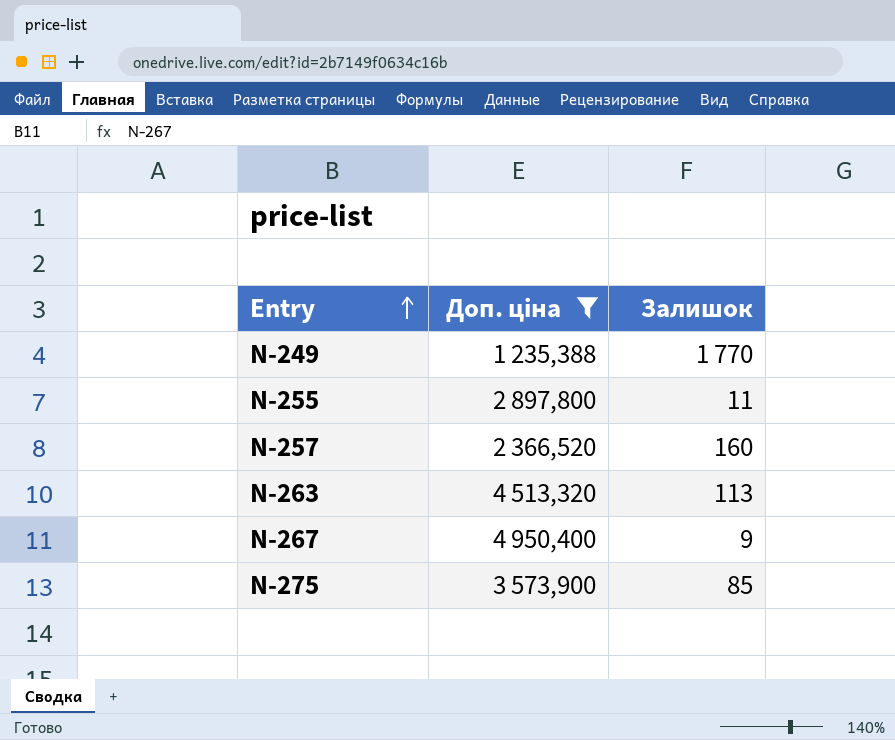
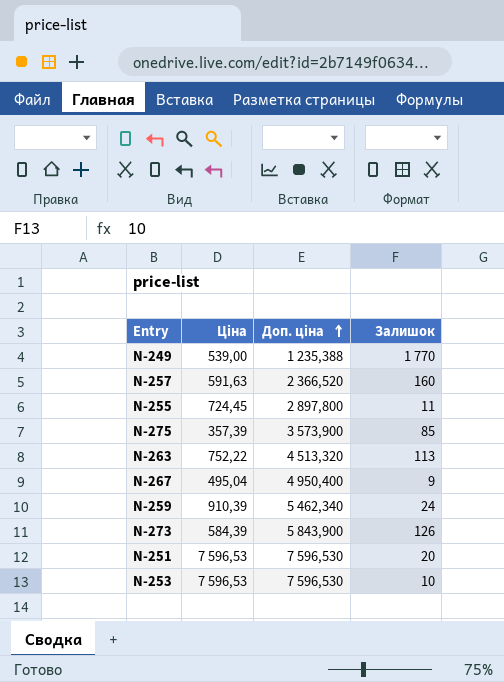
filter: Доп. ціна <= 4 950,400 -> none
row order: Entry ascending -> Доп. ціна ascending
column Ціна | position: none -> 2

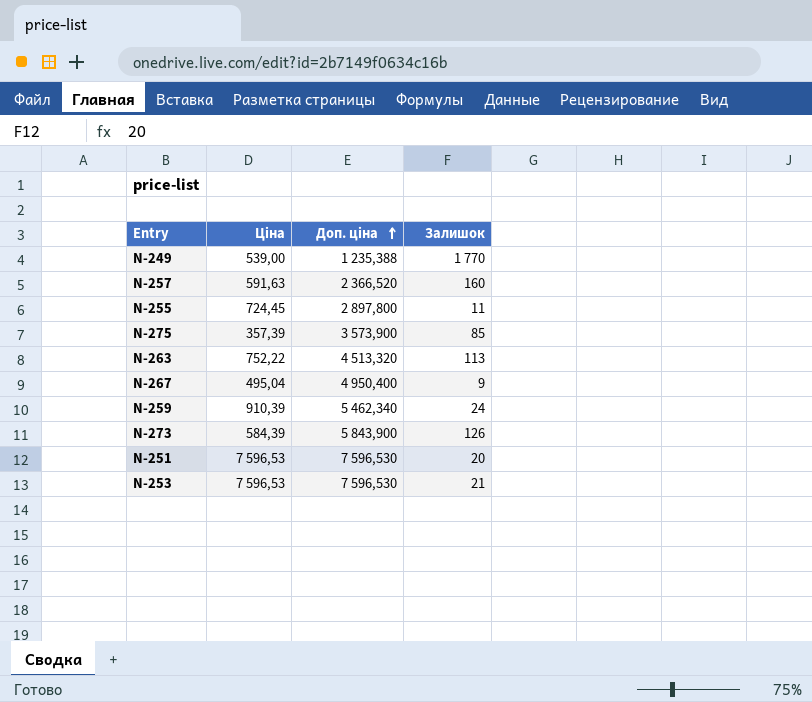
N-253 | Залишок: 10 -> 21

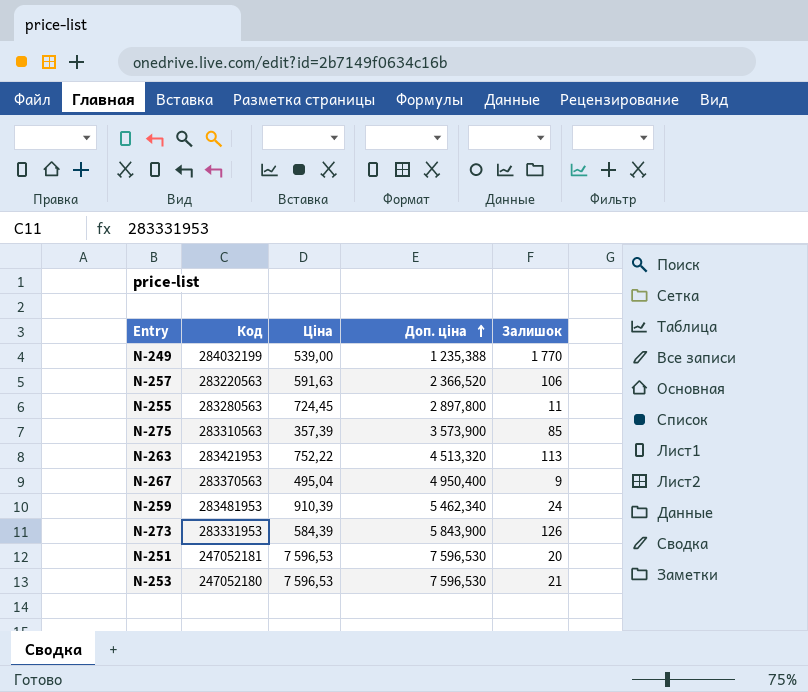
column Код | position: none -> 2
N-257 | Залишок: 160 -> 106

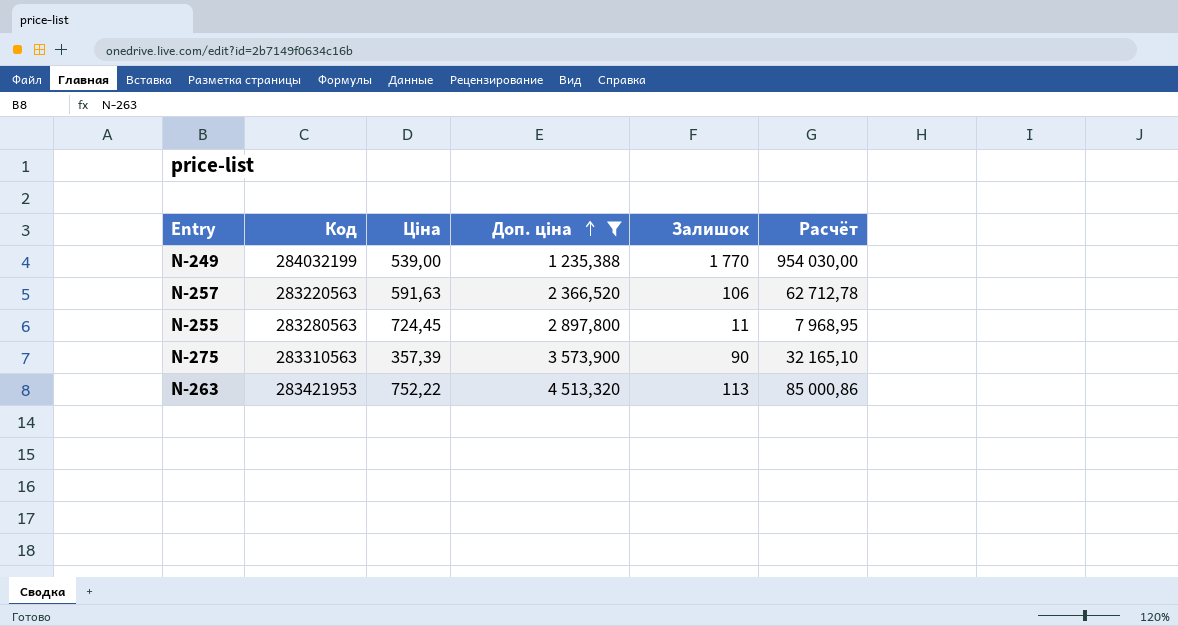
filter: none -> Доп. ціна <= 4 513,320
column Расчёт | formula: none -> [Ціна] * [Залишок]
N-275 | Залишок: 85 -> 90

